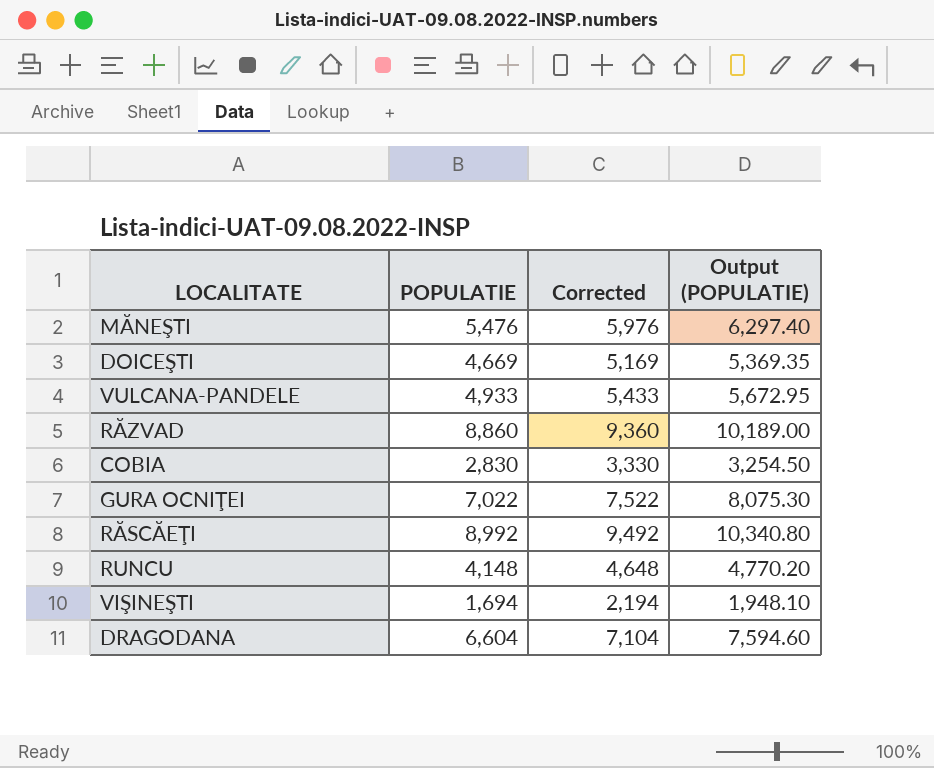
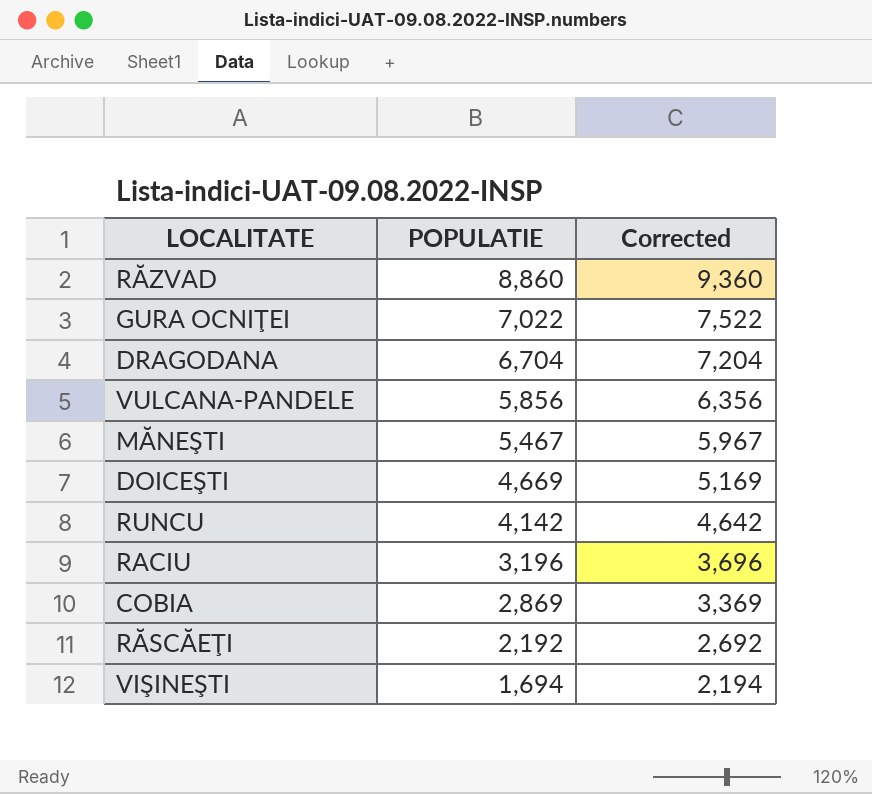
row order: none -> POPULATIE descending
column Output (POPULATIE) | formula: [POPULATIE] * 1.15 -> none
DRAGODANA | POPULATIE: 6,604 -> 6,704
DRAGODANA | Corrected: 7,104 -> 7,204
VULCANA-PANDELE | POPULATIE: 4,933 -> 5,856
VULCANA-PANDELE | Corrected: 5,433 -> 6,356
MĂNEŞTI | POPULATIE: 5,476 -> 5,467
MĂNEŞTI | Corrected: 5,976 -> 5,967
RUNCU | POPULATIE: 4,148 -> 4,142
RUNCU | Corrected: 4,648 -> 4,642
row RACIU: none -> 3,196 | 3,696
COBIA | POPULATIE: 2,830 -> 2,869
COBIA | Corrected: 3,330 -> 3,369
RĂSCĂEŢI | POPULATIE: 8,992 -> 2,192
RĂSCĂEŢI | Corrected: 9,492 -> 2,692

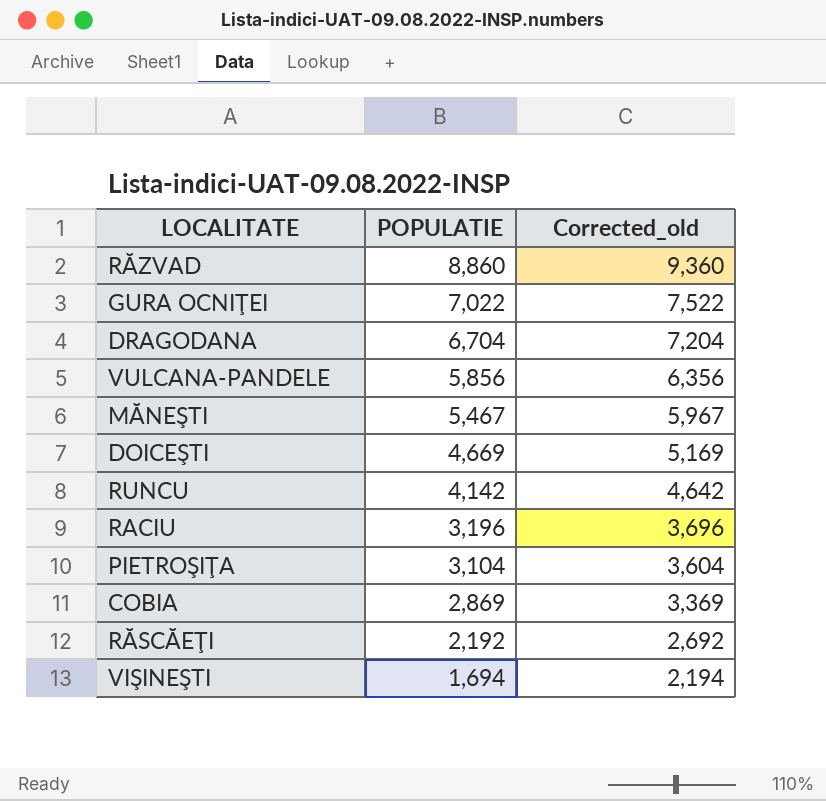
column name: Corrected -> Corrected_old
row PIETROŞIŢA: none -> 3,104 | 3,604

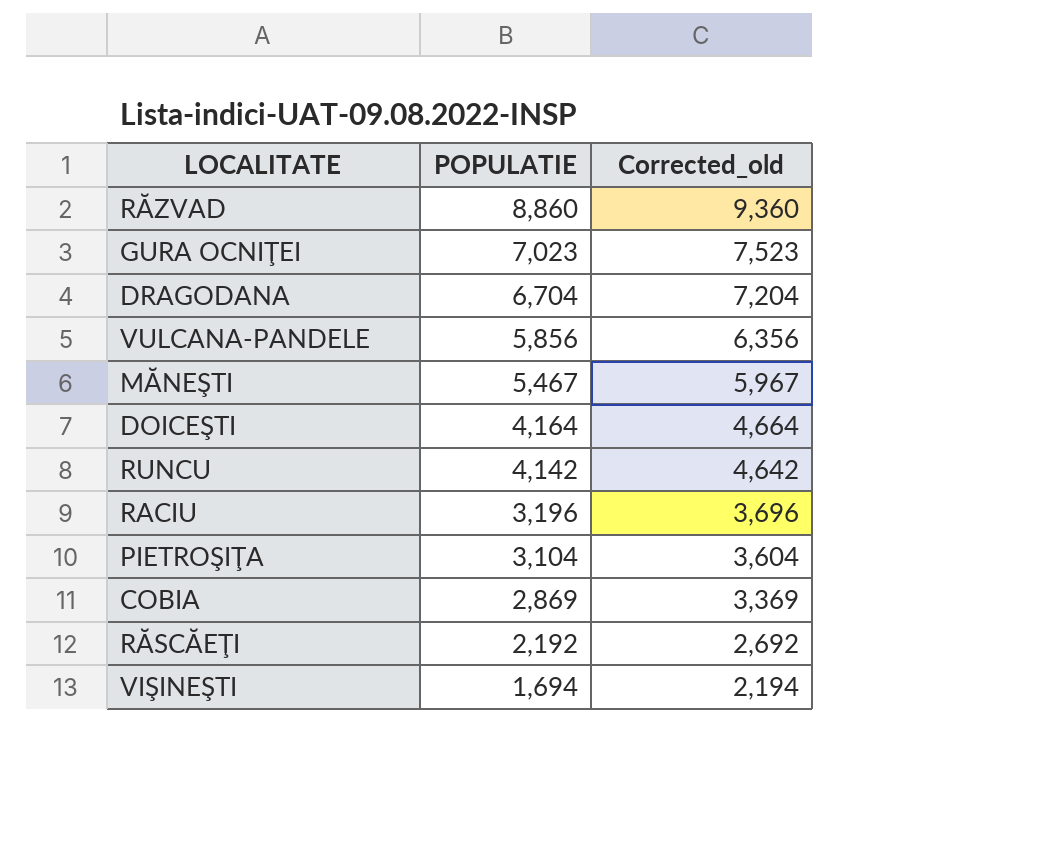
GURA OCNIŢEI | POPULATIE: 7,022 -> 7,023
GURA OCNIŢEI | Corrected_old: 7,522 -> 7,523
DOICEŞTI | POPULATIE: 4,669 -> 4,164
DOICEŞTI | Corrected_old: 5,169 -> 4,664

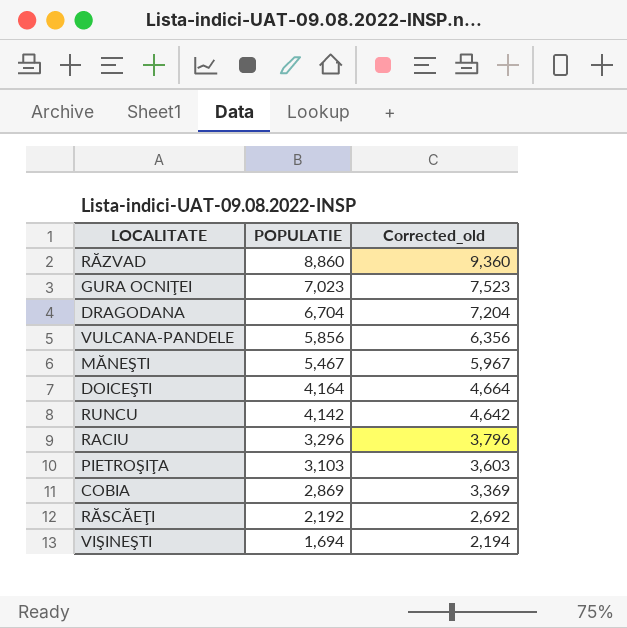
RACIU | POPULATIE: 3,196 -> 3,296
RACIU | Corrected_old: 3,696 -> 3,796
PIETROŞIŢA | POPULATIE: 3,104 -> 3,103
PIETROŞIŢA | Corrected_old: 3,604 -> 3,603

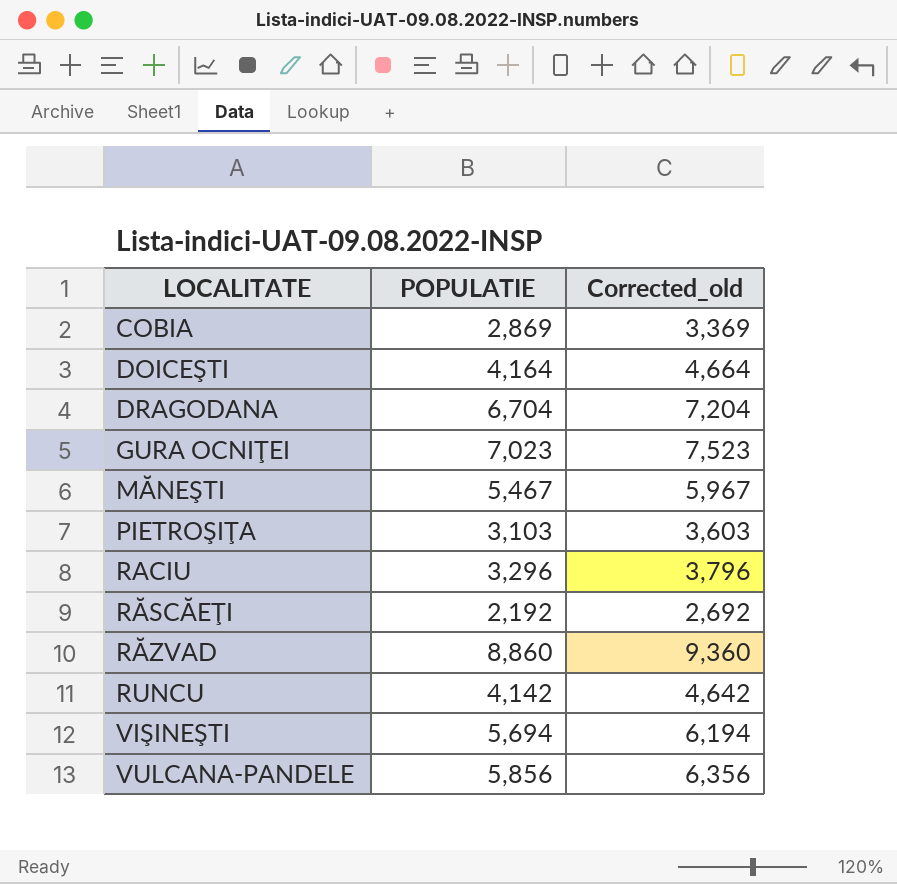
row order: POPULATIE descending -> LOCALITATE ascending
VIŞINEŞTI | POPULATIE: 1,694 -> 5,694
VIŞINEŞTI | Corrected_old: 2,194 -> 6,194

